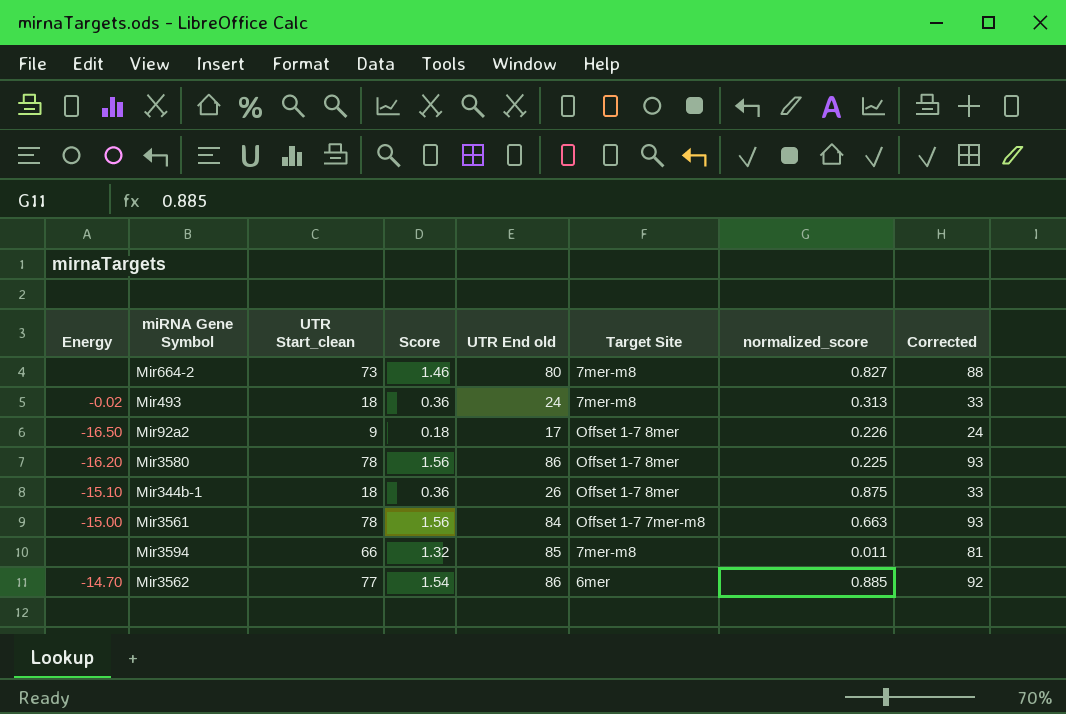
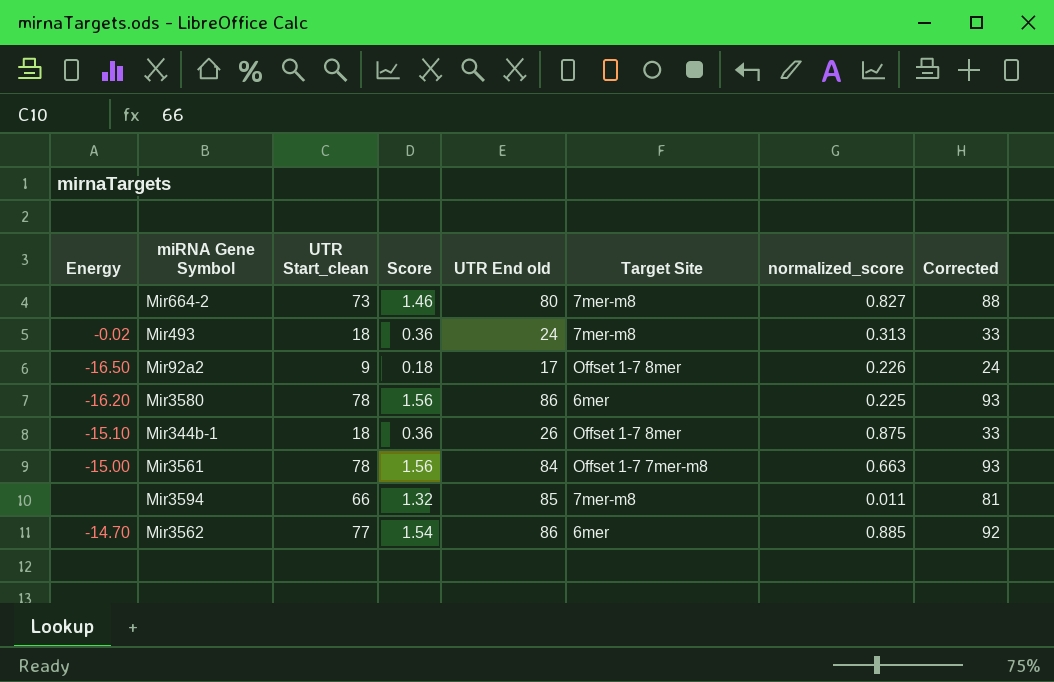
Mir3580 | Target Site: Offset 1-7 8mer -> 6mer

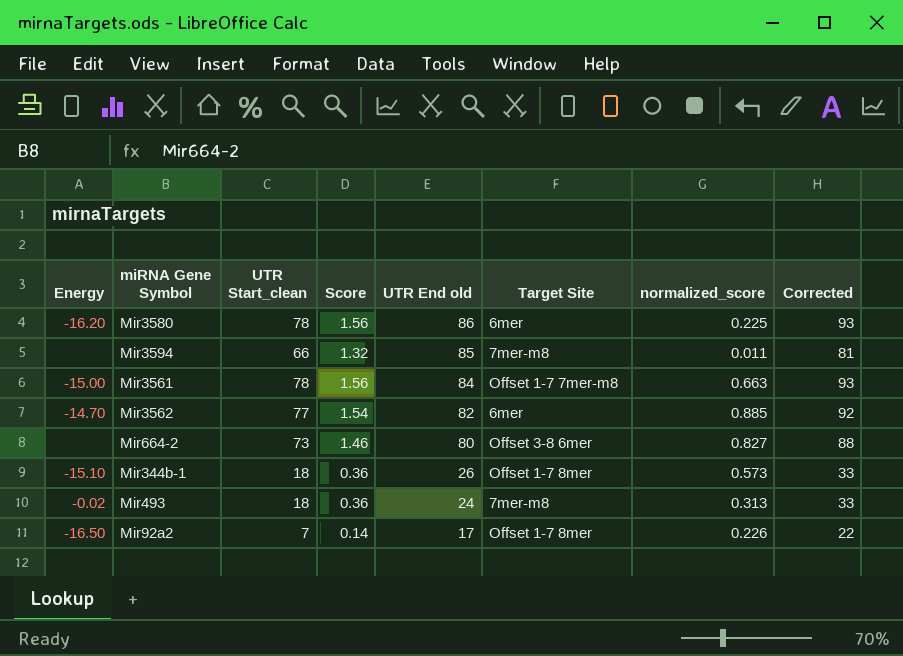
row order: none -> UTR End old descending
Mir3562 | UTR End old: 86 -> 82
Mir664-2 | Target Site: 7mer-m8 -> Offset 3-8 6mer
Mir344b-1 | normalized_score: 0.875 -> 0.573
Mir92a2 | UTR Start_clean: 9 -> 7
Mir92a2 | Score: 0.18 -> 0.14
Mir92a2 | Corrected: 24 -> 22

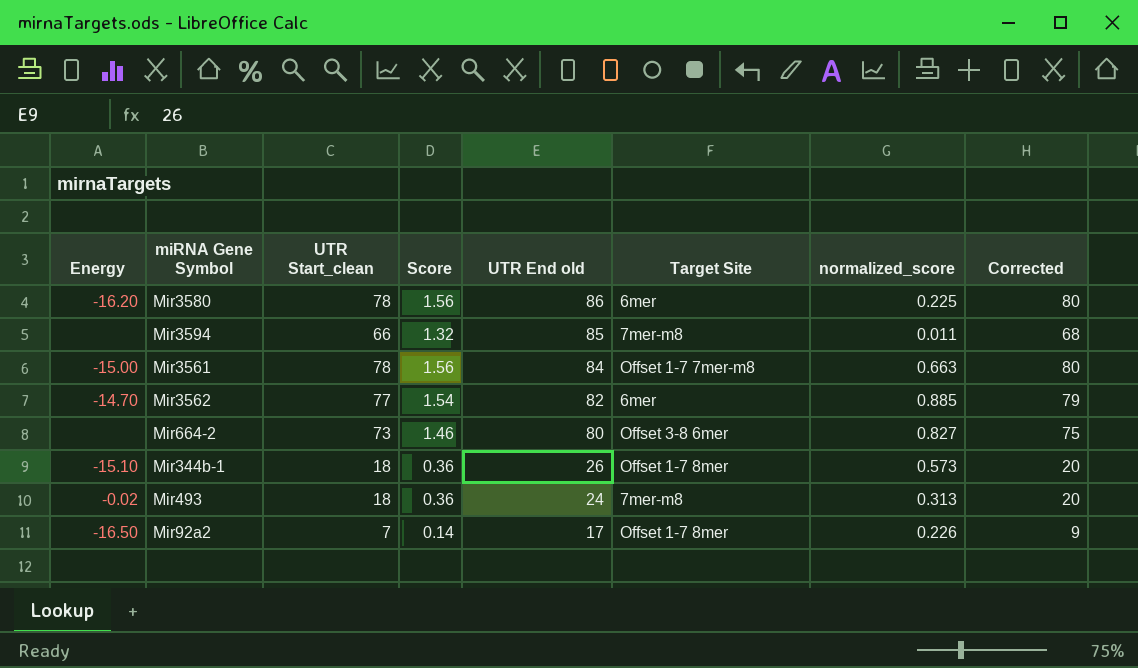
column Corrected | formula: [UTR Start_clean] + 15 -> [UTR Start_clean] + 2

